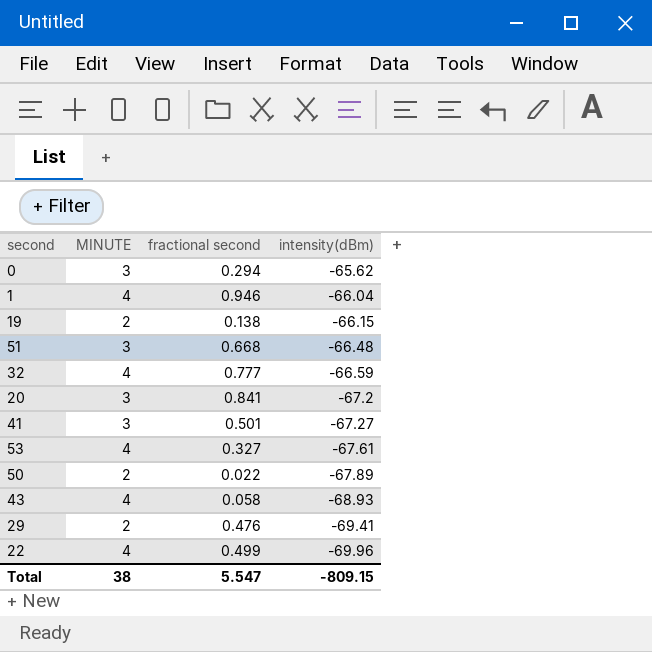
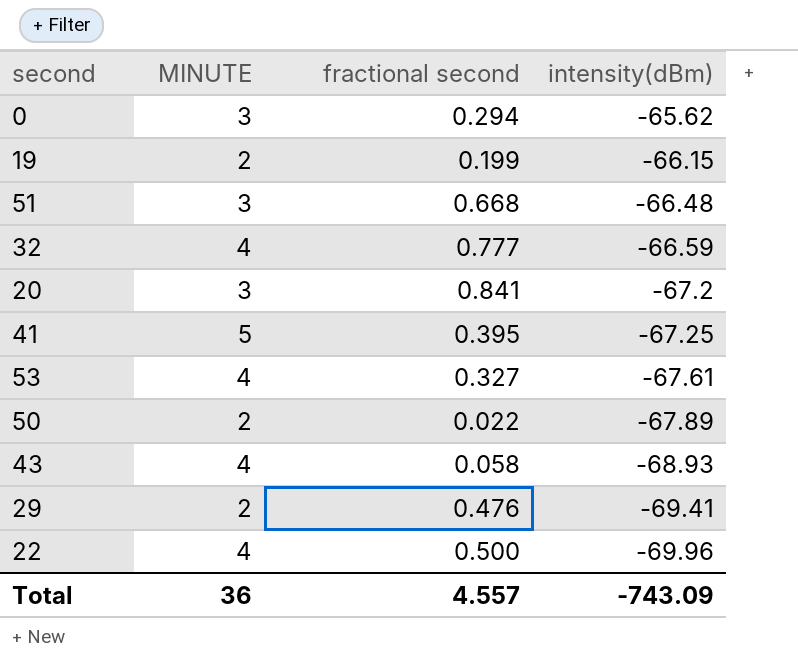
row 1: 4 | 0.946 | -66.04 -> none
19 | fractional second: 0.138 -> 0.199
41 | MINUTE: 3 -> 5
41 | fractional second: 0.501 -> 0.395
41 | intensity(dBm): -67.27 -> -67.25
22 | fractional second: 0.499 -> 0.500
Total | MINUTE: 38 -> 36
Total | fractional second: 5.547 -> 4.557
Total | intensity(dBm): -809.15 -> -743.09

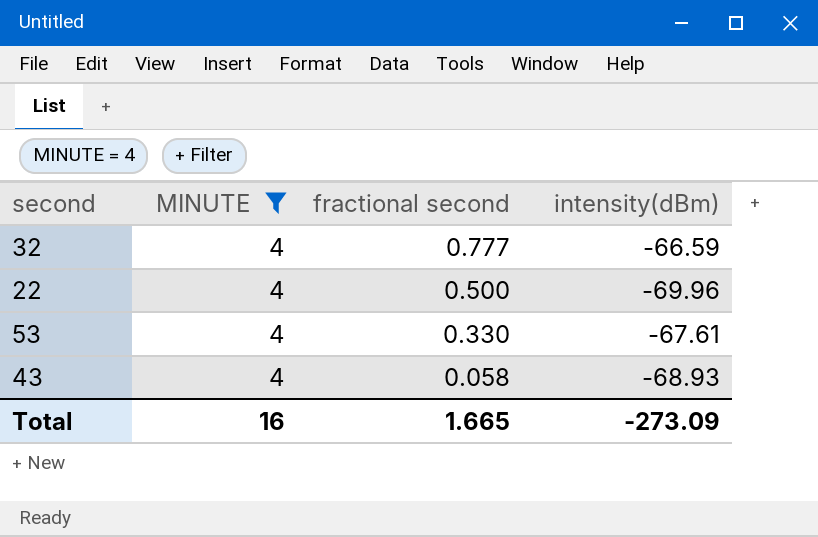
filter: none -> MINUTE = 4
row order: intensity(dBm) descending -> fractional second descending
53 | fractional second: 0.327 -> 0.330
Total | MINUTE: 36 -> 16
Total | fractional second: 4.557 -> 1.665
Total | intensity(dBm): -743.09 -> -273.09

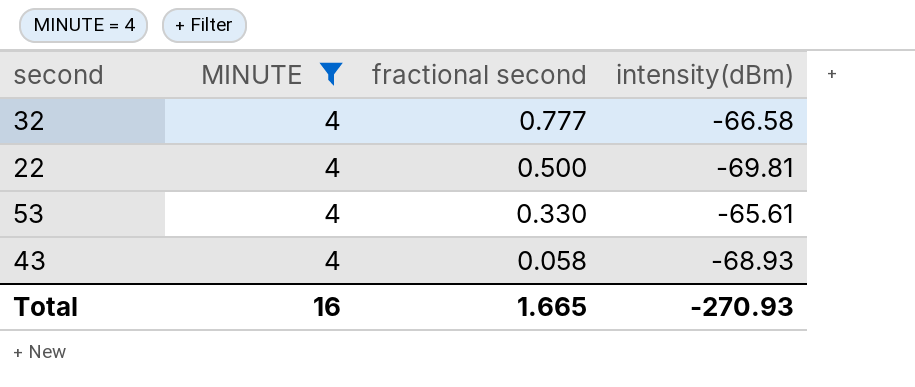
32 | intensity(dBm): -66.59 -> -66.58
22 | intensity(dBm): -69.96 -> -69.81
53 | intensity(dBm): -67.61 -> -65.61
Total | intensity(dBm): -273.09 -> -270.93

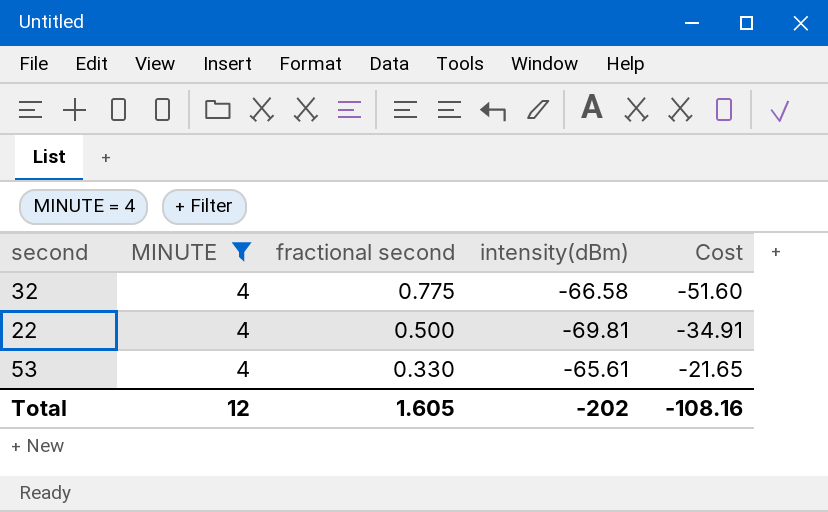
column Cost | formula: none -> [fractional second] * [intensity(dBm)]
row 43: 4 | 0.058 | -68.93 -> none
32 | fractional second: 0.777 -> 0.775
Total | MINUTE: 16 -> 12
Total | fractional second: 1.665 -> 1.605
Total | intensity(dBm): -270.93 -> -202

